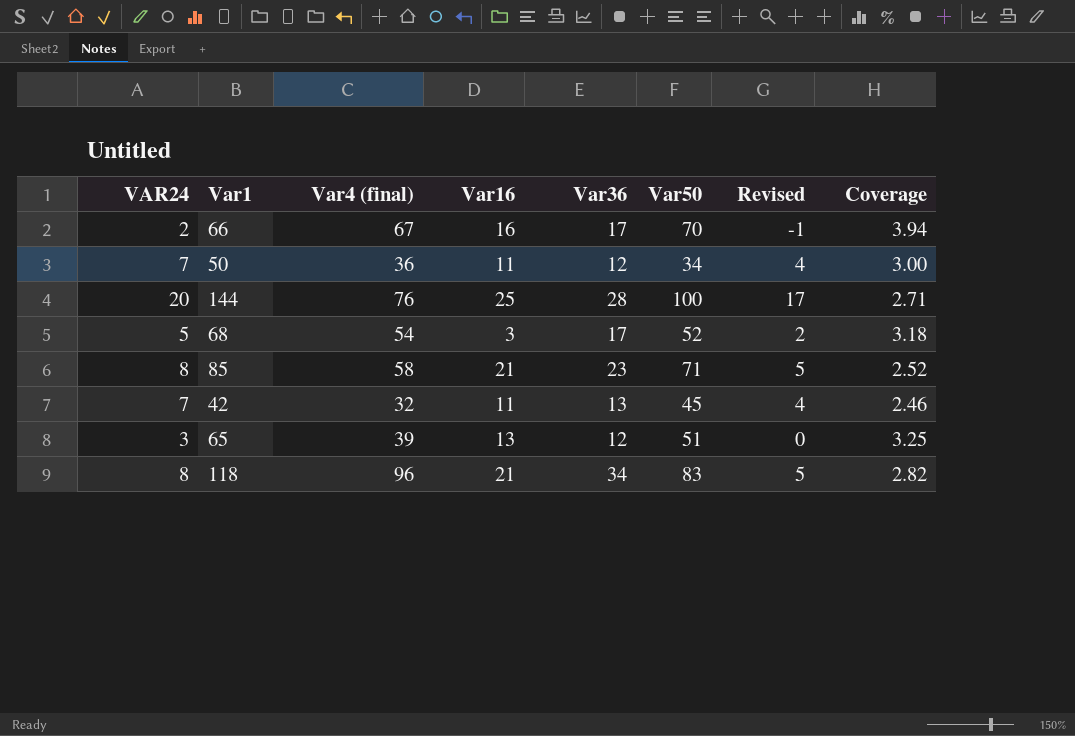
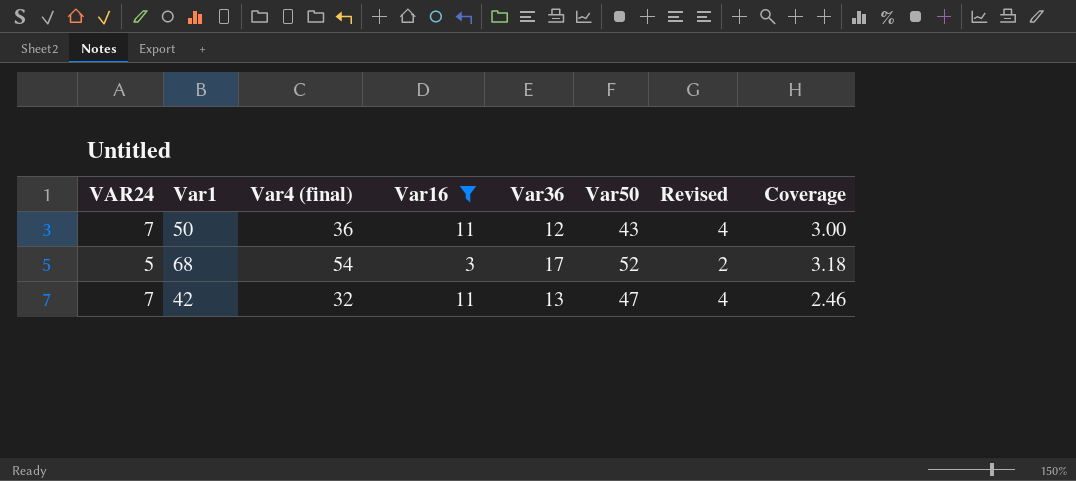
filter: none -> Var16 <= 11
50 | Var50: 34 -> 43
42 | Var50: 45 -> 47

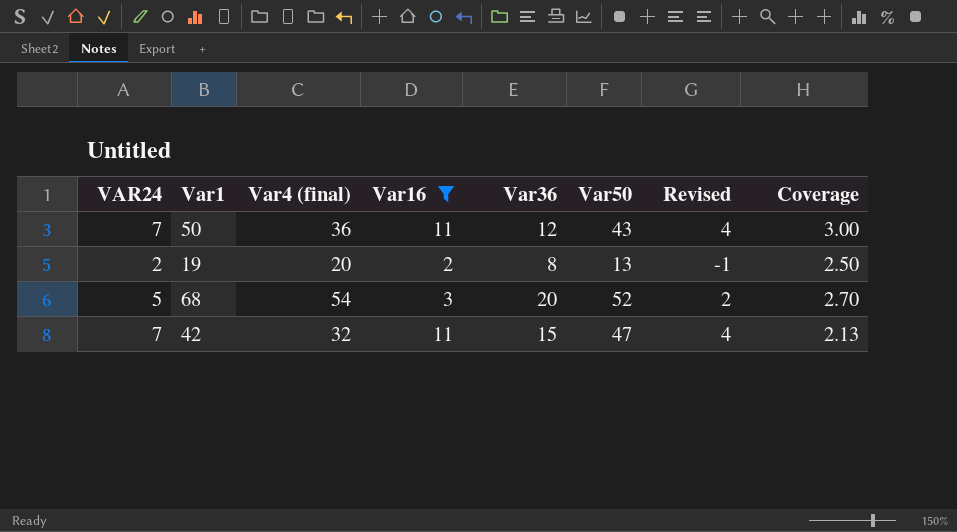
row 19: none -> 2 | 20 | 2 | 8 | 13 | -1 | 2.50
68 | Var36: 17 -> 20
68 | Coverage: 3.18 -> 2.70
42 | Var36: 13 -> 15
42 | Coverage: 2.46 -> 2.13

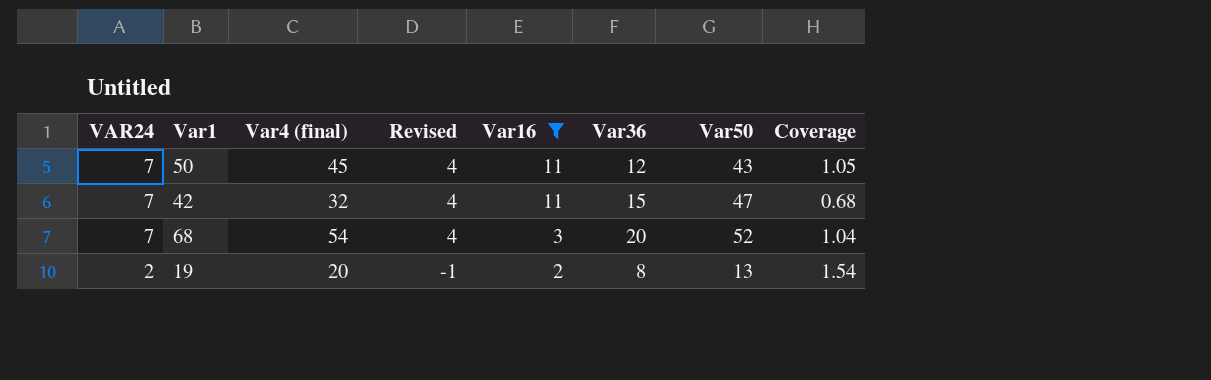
row order: none -> VAR24 descending
column Revised | position: 7 -> 4
column Coverage | formula: [Var4 (final)] / [Var36] -> [Var4 (final)] / [Var50]
50 | Var4 (final): 36 -> 45
68 | VAR24: 5 -> 7
68 | Revised: 2 -> 4

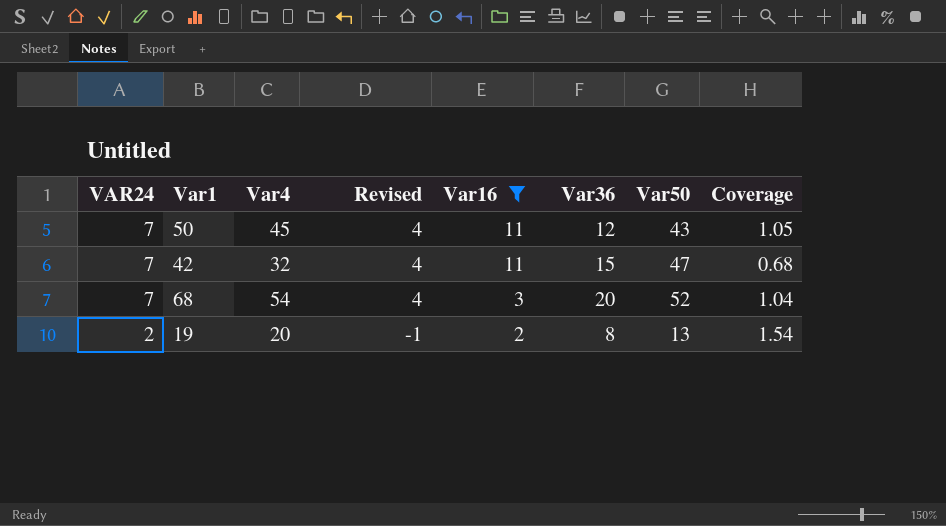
column name: Var4 (final) -> Var4

